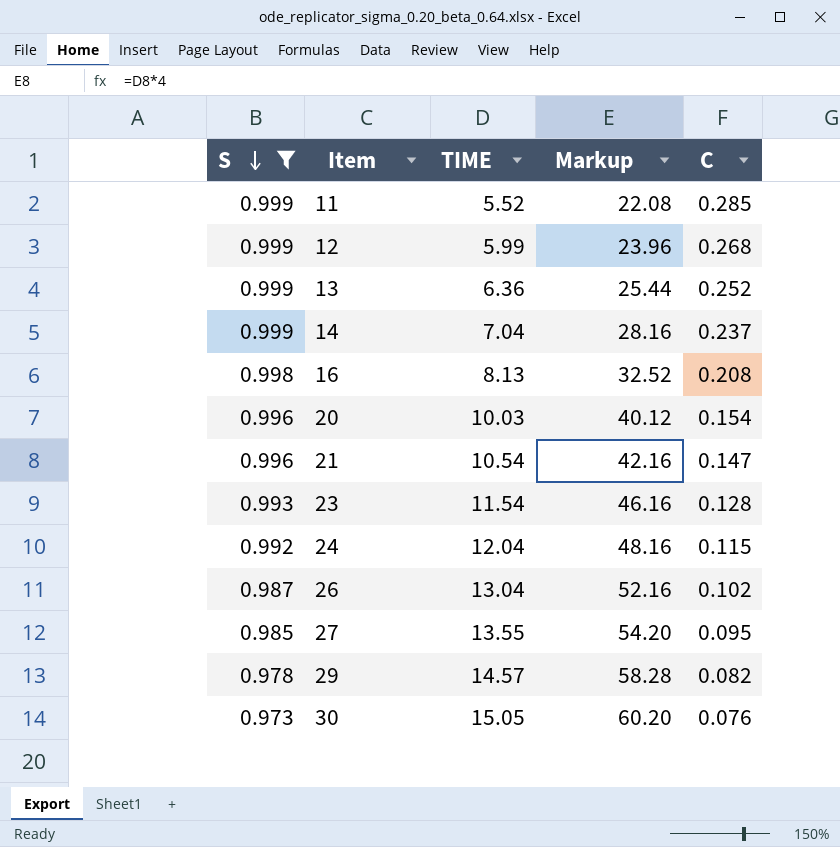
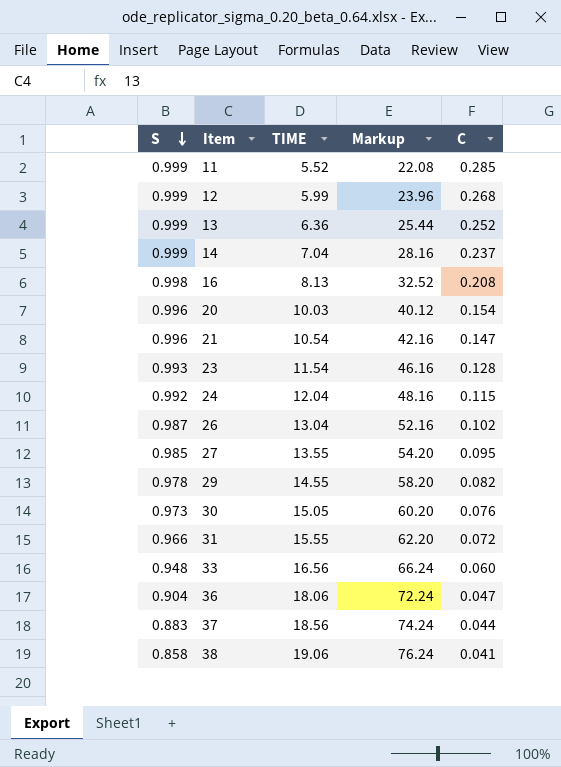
filter: S >= 0.973 -> none
29 | TIME: 14.57 -> 14.55
29 | Markup: 58.28 -> 58.20

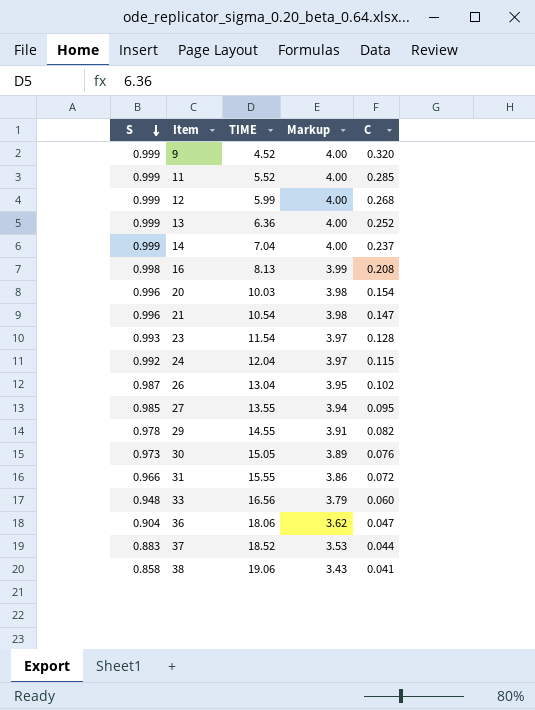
column Markup | formula: [TIME] * 4 -> [S] * 4
row 9: none -> 0.999 | 4.52 | 4.00 | 0.320
37 | TIME: 18.56 -> 18.52

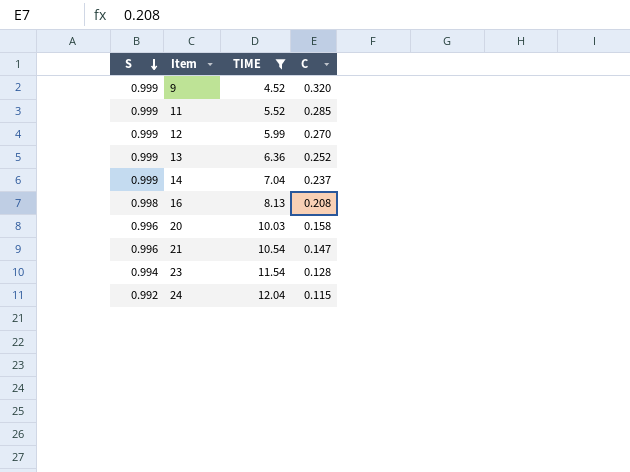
filter: none -> TIME <= 12.04
column Markup | formula: [S] * 4 -> none
12 | C: 0.268 -> 0.270
20 | C: 0.154 -> 0.158
23 | S: 0.993 -> 0.994

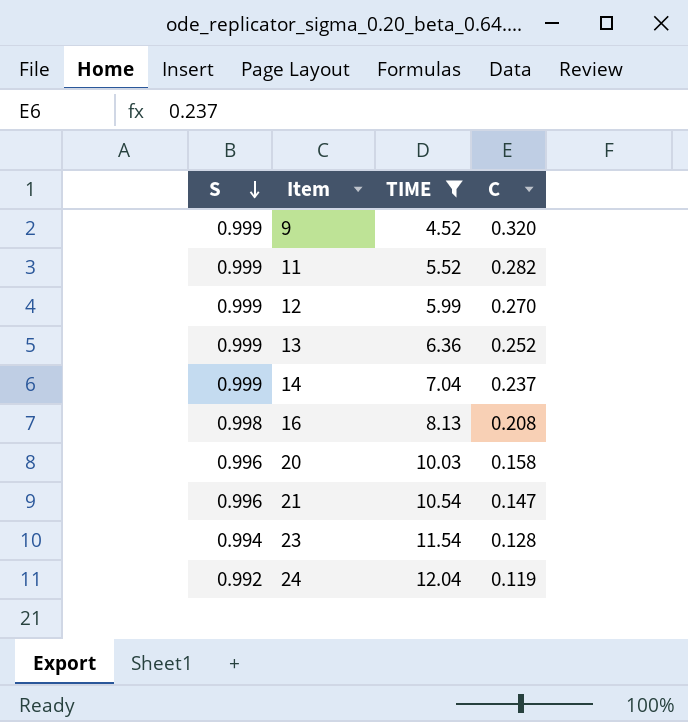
11 | C: 0.285 -> 0.282
24 | C: 0.115 -> 0.119

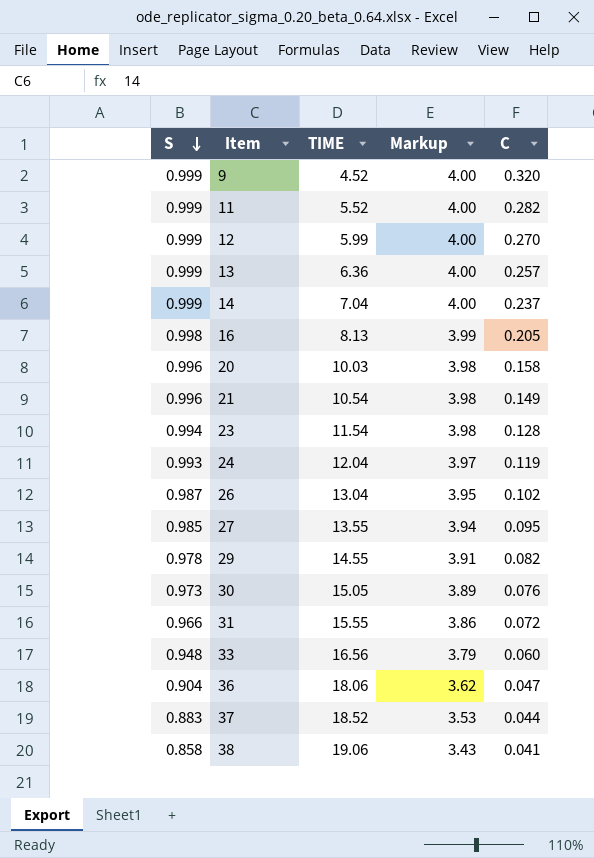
filter: TIME <= 12.04 -> none
column Markup | formula: none -> [S] * 4
13 | C: 0.252 -> 0.257
16 | C: 0.208 -> 0.205
21 | C: 0.147 -> 0.149
24 | S: 0.992 -> 0.993

